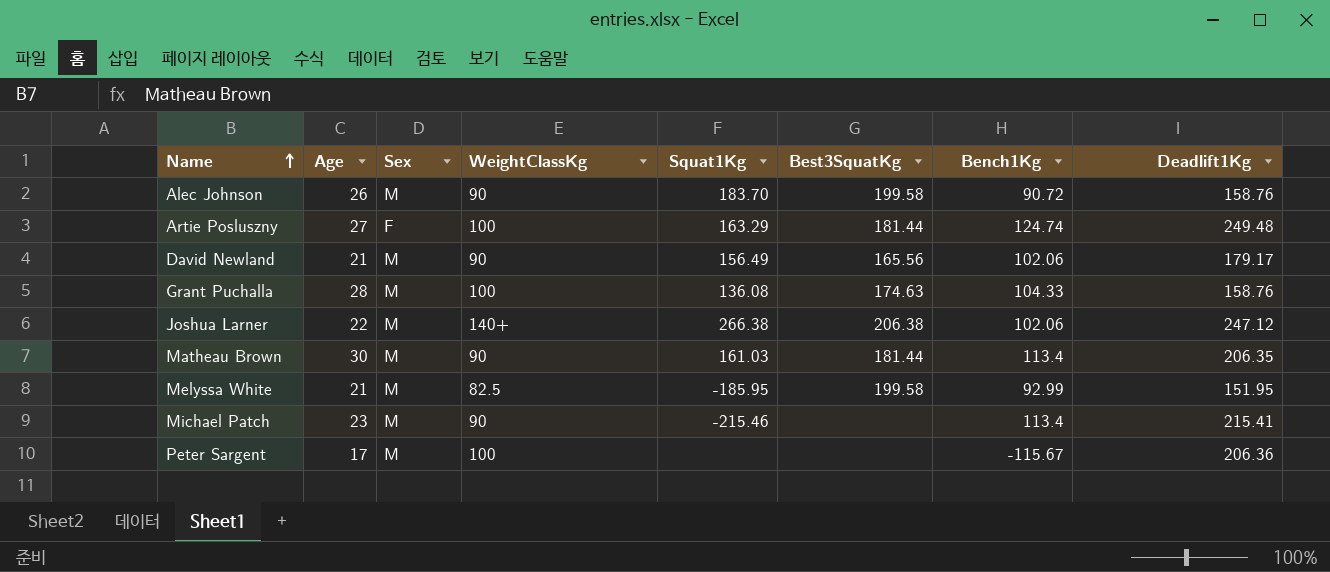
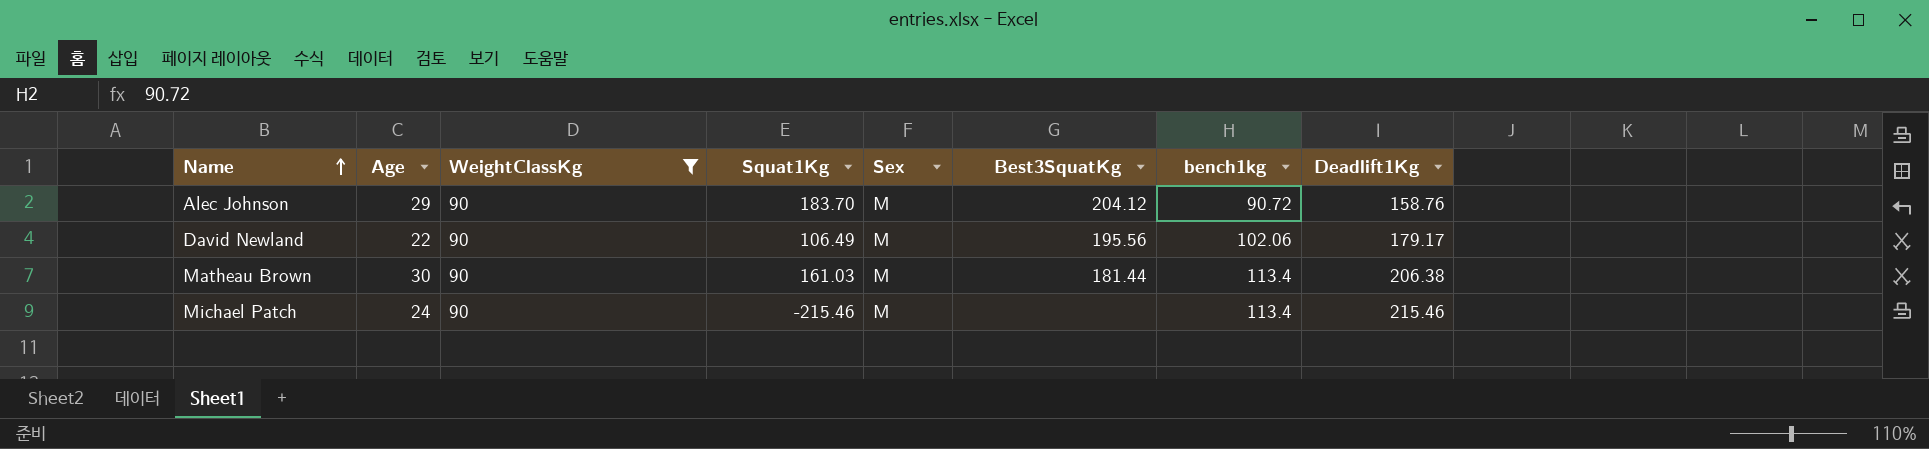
filter: none -> WeightClassKg = 90
column Sex | position: 3 -> 5
column name: Bench1Kg -> bench1kg
Alec Johnson | Age: 26 -> 29
Alec Johnson | Best3SquatKg: 199.58 -> 204.12
David Newland | Age: 21 -> 22
David Newland | Squat1Kg: 156.49 -> 106.49
David Newland | Best3SquatKg: 165.56 -> 195.56
Matheau Brown | Deadlift1Kg: 206.35 -> 206.38
Michael Patch | Age: 23 -> 24
Michael Patch | Deadlift1Kg: 215.41 -> 215.46

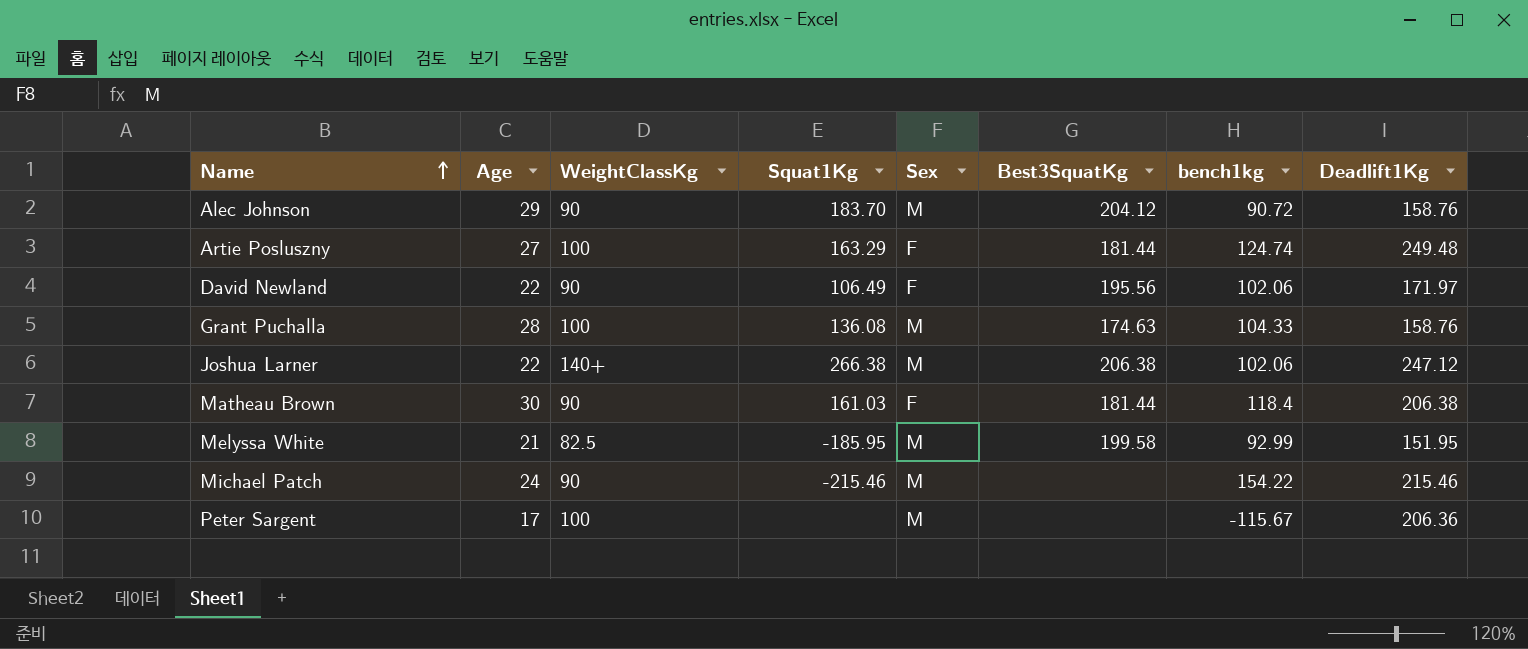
filter: WeightClassKg = 90 -> none
David Newland | Sex: M -> F
David Newland | Deadlift1Kg: 179.17 -> 171.97
Matheau Brown | Sex: M -> F
Matheau Brown | bench1kg: 113.4 -> 118.4
Michael Patch | bench1kg: 113.4 -> 154.22

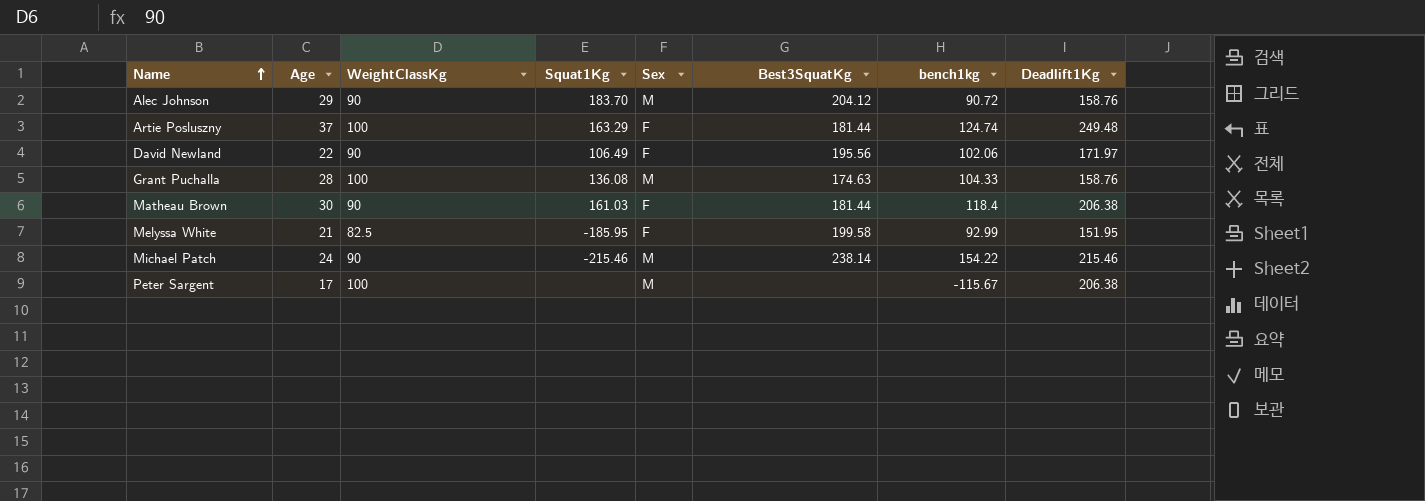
row Joshua Larner: 22 | 140+ | 266.38 | M | 206.38 | 102.06 | 247.12 -> none
Artie Posluszny | Age: 27 -> 37
Melyssa White | Sex: M -> F
Michael Patch | Best3SquatKg: none -> 238.14
Peter Sargent | Deadlift1Kg: 206.36 -> 206.38

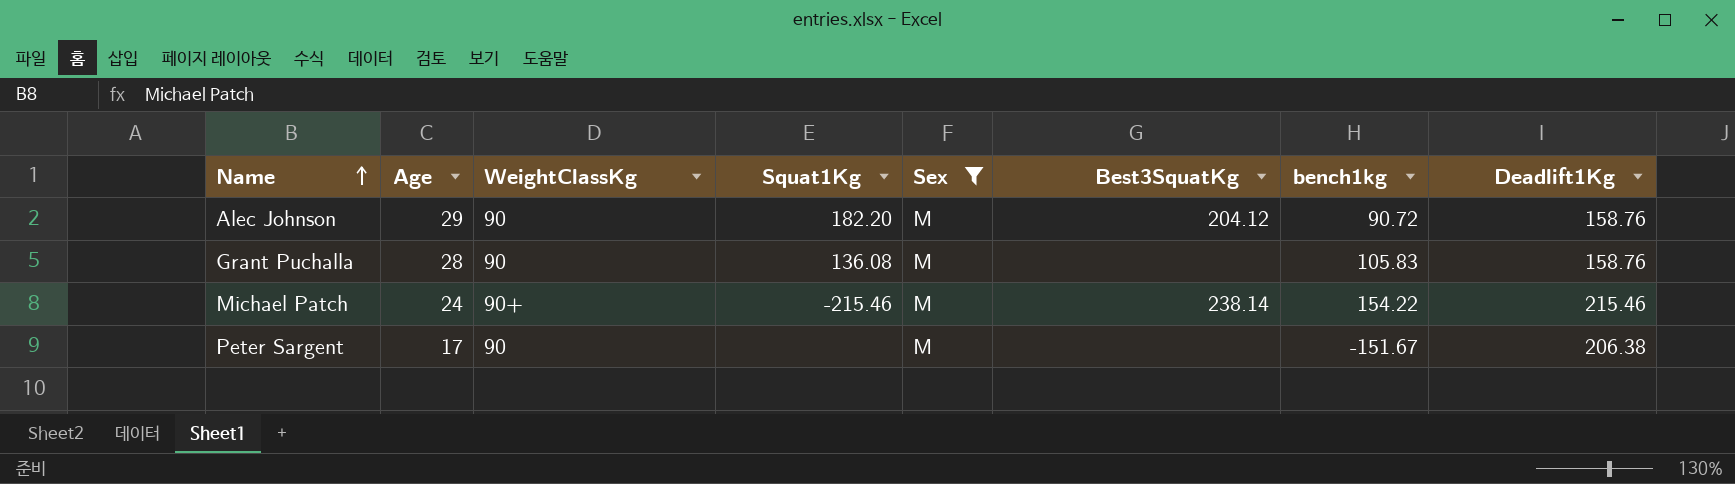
filter: none -> Sex = M
Alec Johnson | Squat1Kg: 183.70 -> 182.20
Grant Puchalla | WeightClassKg: 100 -> 90
Grant Puchalla | Best3SquatKg: 174.63 -> none
Grant Puchalla | bench1kg: 104.33 -> 105.83
Michael Patch | WeightClassKg: 90 -> 90+
Peter Sargent | WeightClassKg: 100 -> 90
Peter Sargent | bench1kg: -115.67 -> -151.67

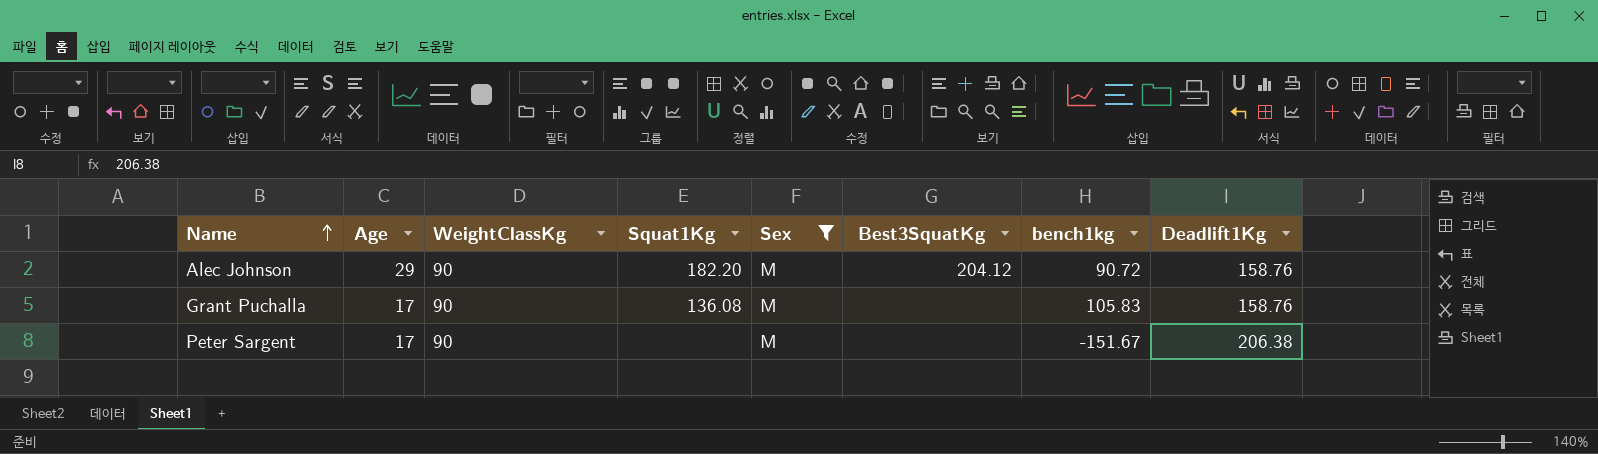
row Michael Patch: 24 | 90+ | -215.46 | M | 238.14 | 154.22 | 215.46 -> none
Grant Puchalla | Age: 28 -> 17

